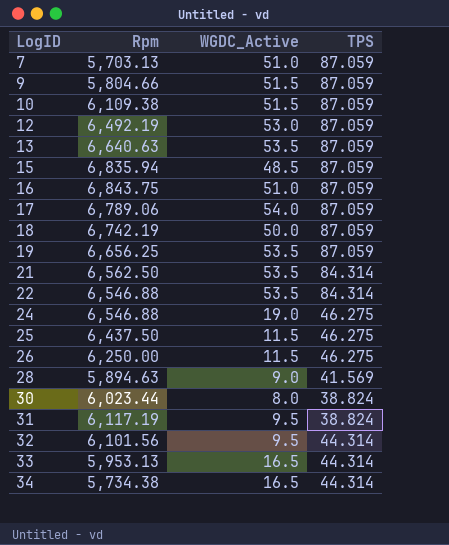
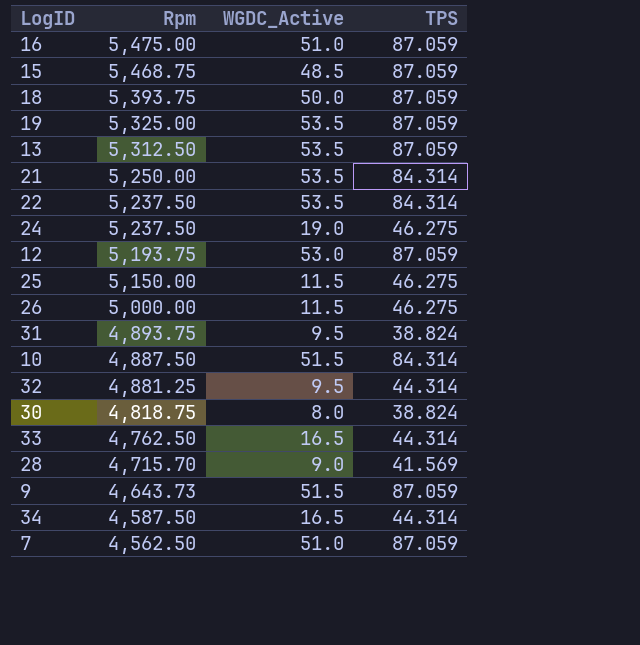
row order: LogID ascending -> Rpm descending
row 17: 6,789.06 | 54.0 | 87.059 -> none
16 | Rpm: 6,843.75 -> 5,475.00
15 | Rpm: 6,835.94 -> 5,468.75
18 | Rpm: 6,742.19 -> 5,393.75
19 | Rpm: 6,656.25 -> 5,325.00
13 | Rpm: 6,640.63 -> 5,312.50
21 | Rpm: 6,562.50 -> 5,250.00
22 | Rpm: 6,546.88 -> 5,237.50
24 | Rpm: 6,546.88 -> 5,237.50
12 | Rpm: 6,492.19 -> 5,193.75
25 | Rpm: 6,437.50 -> 5,150.00
26 | Rpm: 6,250.00 -> 5,000.00
31 | Rpm: 6,117.19 -> 4,893.75
10 | Rpm: 6,109.38 -> 4,887.50
10 | TPS: 87.059 -> 84.314
32 | Rpm: 6,101.56 -> 4,881.25
30 | Rpm: 6,023.44 -> 4,818.75
33 | Rpm: 5,953.13 -> 4,762.50
28 | Rpm: 5,894.63 -> 4,715.70
9 | Rpm: 5,804.66 -> 4,643.73
34 | Rpm: 5,734.38 -> 4,587.50
7 | Rpm: 5,703.13 -> 4,562.50

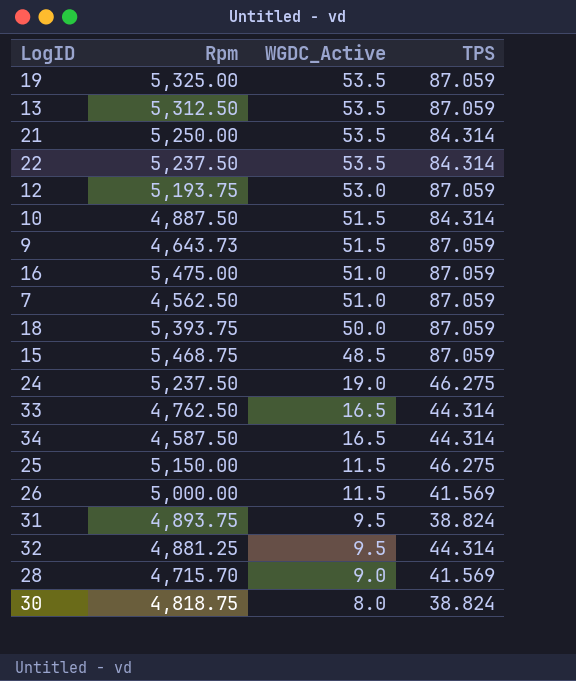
row order: Rpm descending -> WGDC_Active descending
26 | TPS: 46.275 -> 41.569

